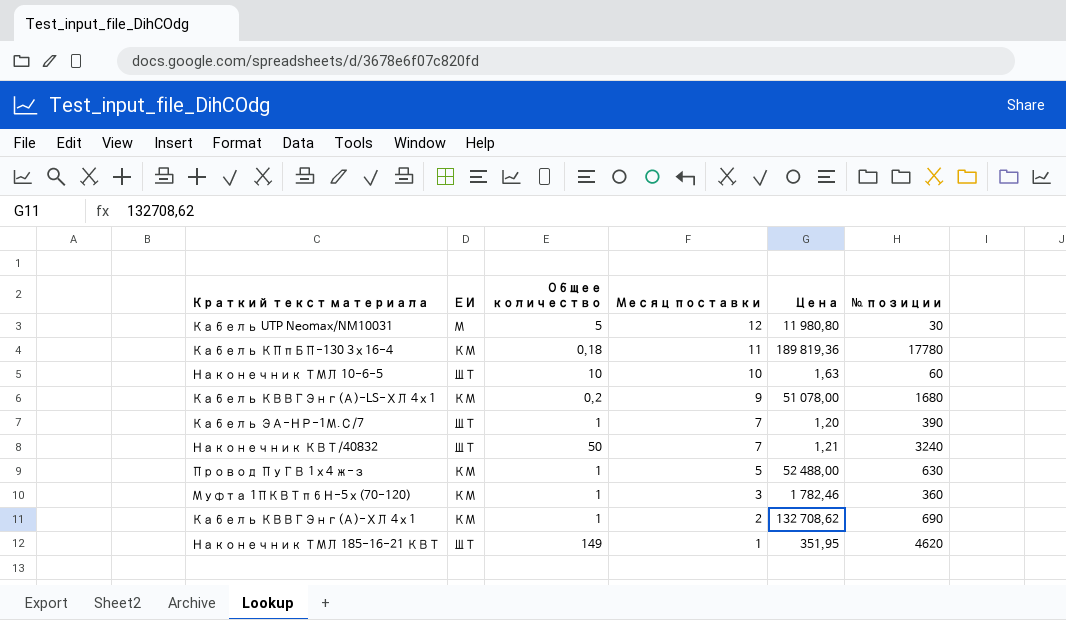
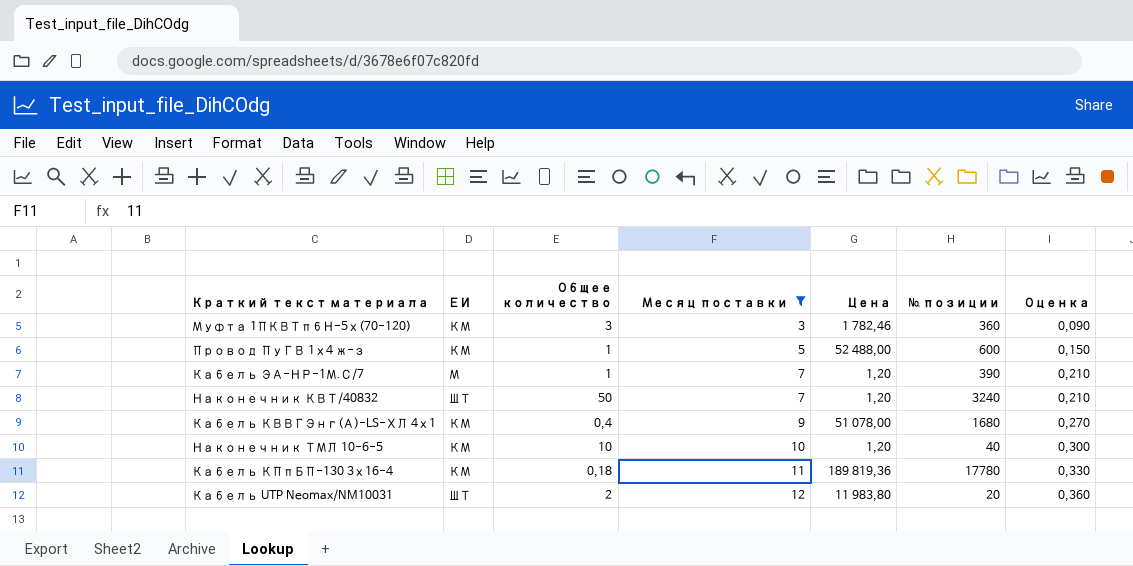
filter: none -> Месяц поставки >= 3
row order: Месяц поставки descending -> Месяц поставки ascending
column Оценка | formula: none -> [Месяц поставки] * 0,03
Муфта 1ПКВТпбН-5х(70-120) | Общее количество: 1 -> 3
Провод ПуГВ 1х4 ж-з | № позиции: 630 -> 600
Кабель ЭА-НР-1М.С/7 | ЕИ: ШТ -> М
Наконечник КВТ/40832 | Цена: 1,21 -> 1,20
Кабель КВВГЭнг(А)-LS-ХЛ 4х1 | Общее количество: 0,2 -> 0,4
Наконечник ТМЛ 10-6-5 | ЕИ: ШТ -> КМ
Наконечник ТМЛ 10-6-5 | Цена: 1,63 -> 1,20
Наконечник ТМЛ 10-6-5 | № позиции: 60 -> 40
Кабель UTP Neomax/NM10031 | ЕИ: М -> ШТ
Кабель UTP Neomax/NM10031 | Общее количество: 5 -> 2
Кабель UTP Neomax/NM10031 | Цена: 11 980,80 -> 11 983,80
Кабель UTP Neomax/NM10031 | № позиции: 30 -> 20

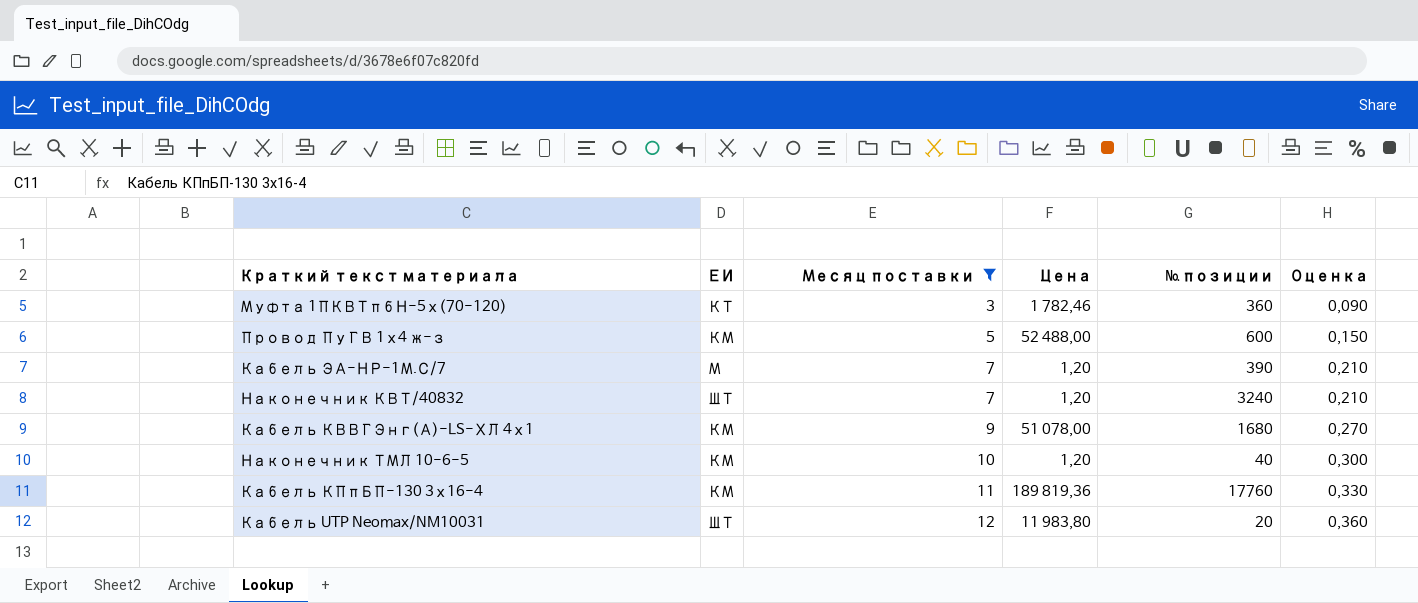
column Общее количество | position: 3 -> none
Муфта 1ПКВТпбН-5х(70-120) | ЕИ: КМ -> КТ
Кабель КПпБП-130 3х16-4 | № позиции: 17780 -> 17760

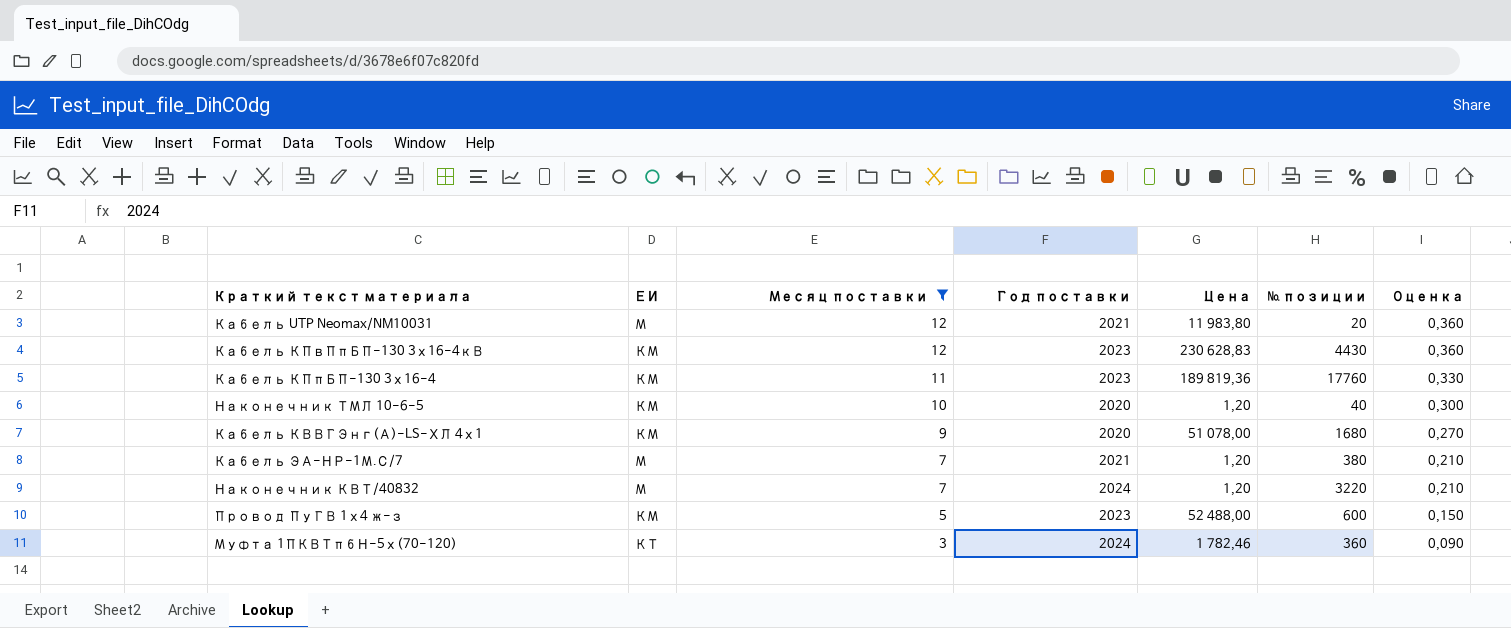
row order: Месяц поставки ascending -> Месяц поставки descending
column Год поставки | position: none -> 4
Кабель UTP Neomax/NM10031 | ЕИ: ШТ -> М
row Кабель КПвПпБП-130 3х16-4кВ: none -> КМ | 12 | 2023 | 230 628,83 | 4430 | 0,360
Кабель ЭА-НР-1М.С/7 | № позиции: 390 -> 380
Наконечник КВТ/40832 | ЕИ: ШТ -> М
Наконечник КВТ/40832 | № позиции: 3240 -> 3220

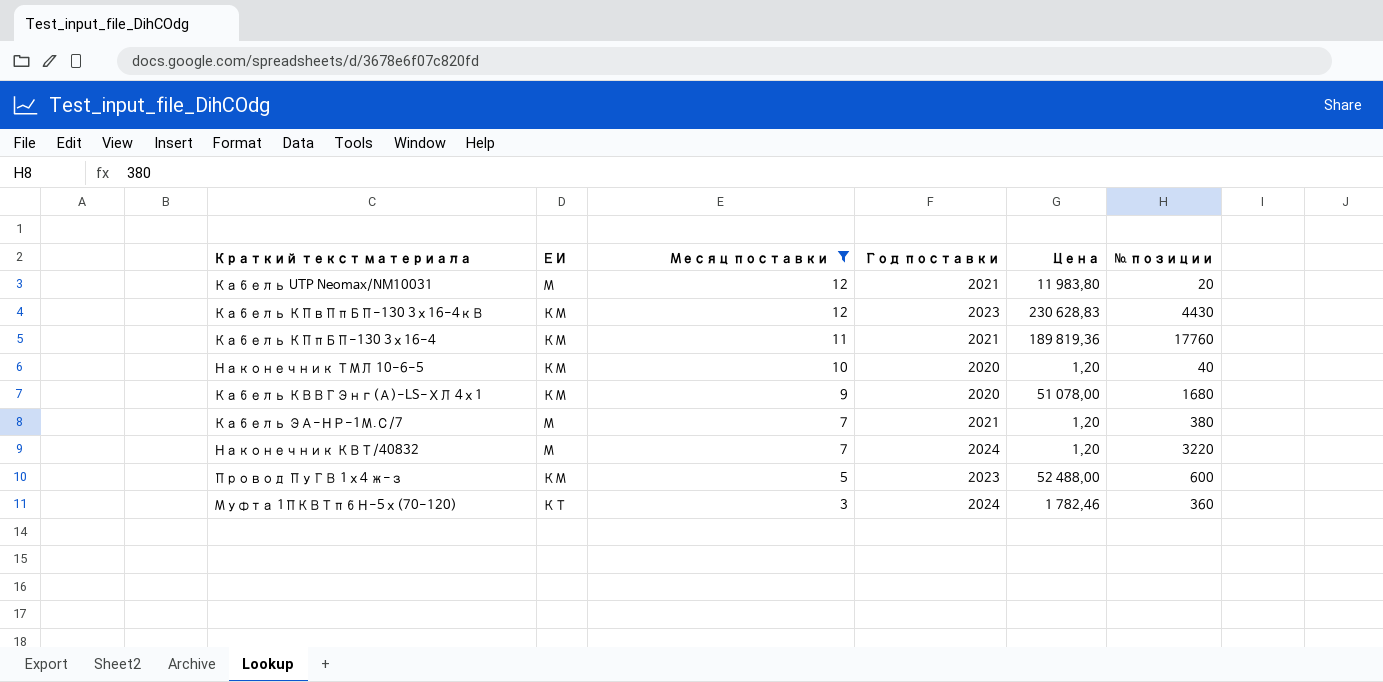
column Оценка | formula: [Месяц поставки] * 0,03 -> none
Кабель КПпБП-130 3х16-4 | Год поставки: 2023 -> 2021

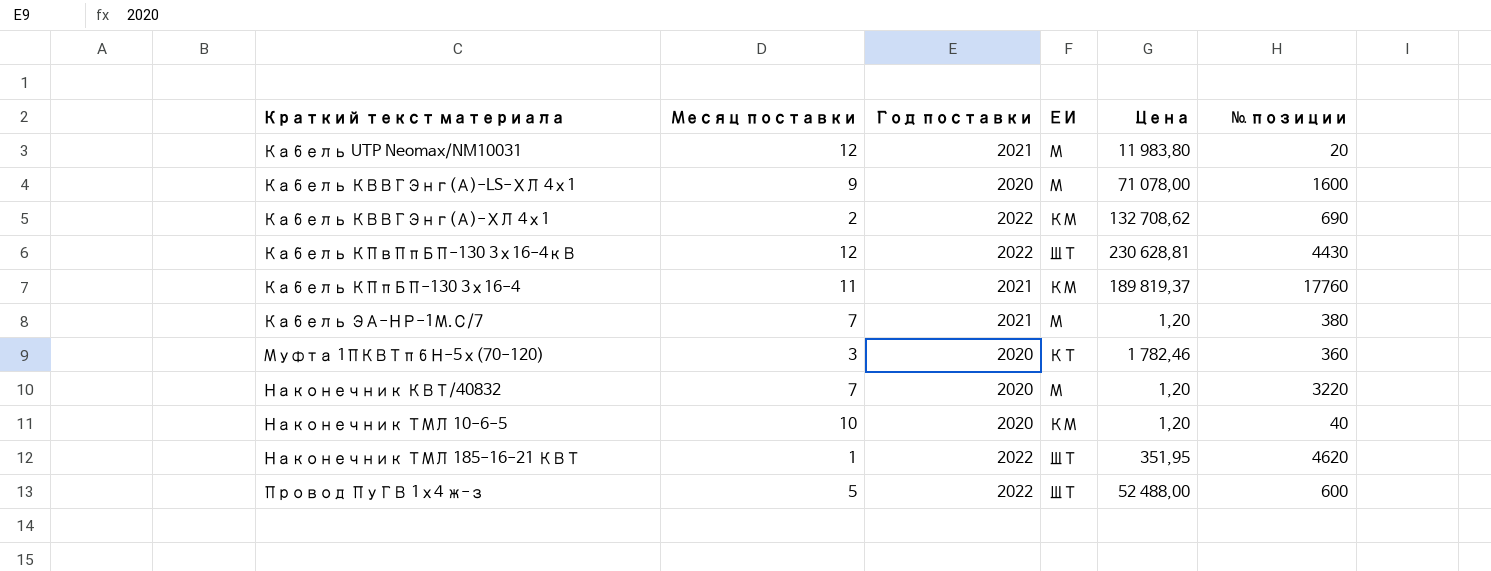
filter: Месяц поставки >= 3 -> none
row order: Месяц поставки descending -> Краткий текст материала ascending
column ЕИ | position: 2 -> 4
Кабель КВВГЭнг(А)-LS-ХЛ 4х1 | ЕИ: КМ -> М
Кабель КВВГЭнг(А)-LS-ХЛ 4х1 | Цена: 51 078,00 -> 71 078,00
Кабель КВВГЭнг(А)-LS-ХЛ 4х1 | № позиции: 1680 -> 1600
Кабель КПвПпБП-130 3х16-4кВ | Год поставки: 2023 -> 2022
Кабель КПвПпБП-130 3х16-4кВ | ЕИ: КМ -> ШТ
Кабель КПвПпБП-130 3х16-4кВ | Цена: 230 628,83 -> 230 628,81
Кабель КПпБП-130 3х16-4 | Цена: 189 819,36 -> 189 819,37
Муфта 1ПКВТпбН-5х(70-120) | Год поставки: 2024 -> 2020
Наконечник КВТ/40832 | Год поставки: 2024 -> 2020
Провод ПуГВ 1х4 ж-з | Год поставки: 2023 -> 2022
Провод ПуГВ 1х4 ж-з | ЕИ: КМ -> ШТ

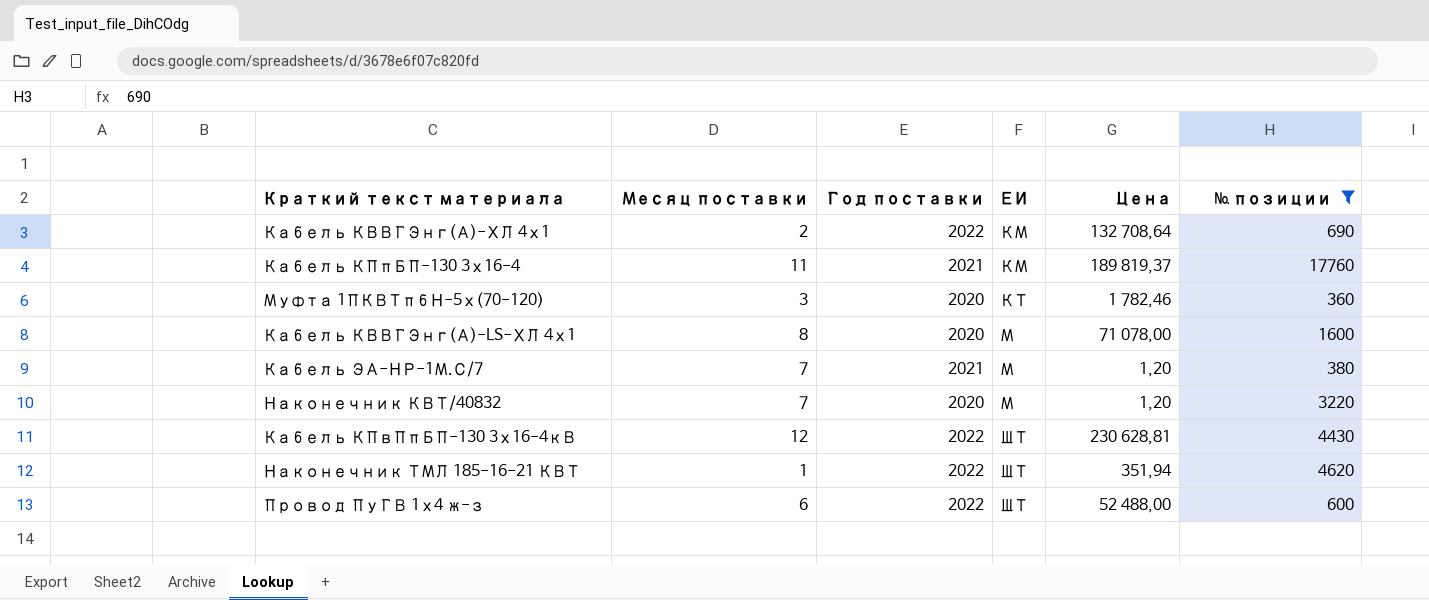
filter: none -> № позиции >= 360
row order: Краткий текст материала ascending -> ЕИ ascending
Кабель КВВГЭнг(А)-ХЛ 4х1 | Цена: 132 708,62 -> 132 708,64
Кабель КВВГЭнг(А)-LS-ХЛ 4х1 | Месяц поставки: 9 -> 8
Наконечник ТМЛ 185-16-21 КВТ | Цена: 351,95 -> 351,94
Провод ПуГВ 1х4 ж-з | Месяц поставки: 5 -> 6

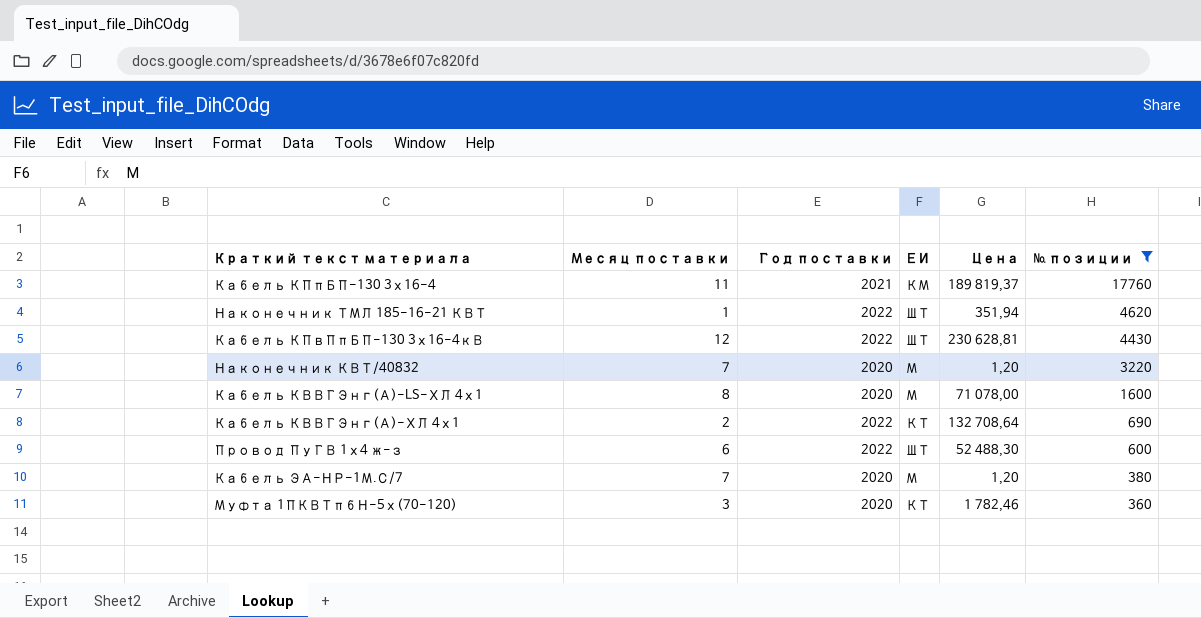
row order: ЕИ ascending -> № позиции descending
Кабель КВВГЭнг(А)-ХЛ 4х1 | ЕИ: КМ -> КТ
Провод ПуГВ 1х4 ж-з | Цена: 52 488,00 -> 52 488,30
Кабель ЭА-НР-1М.С/7 | Год поставки: 2021 -> 2020

